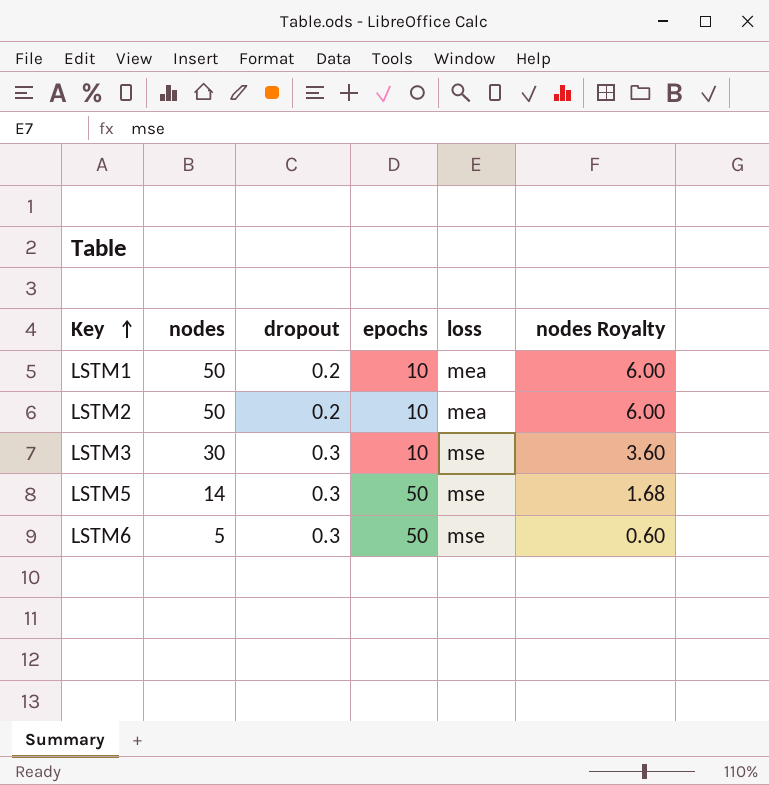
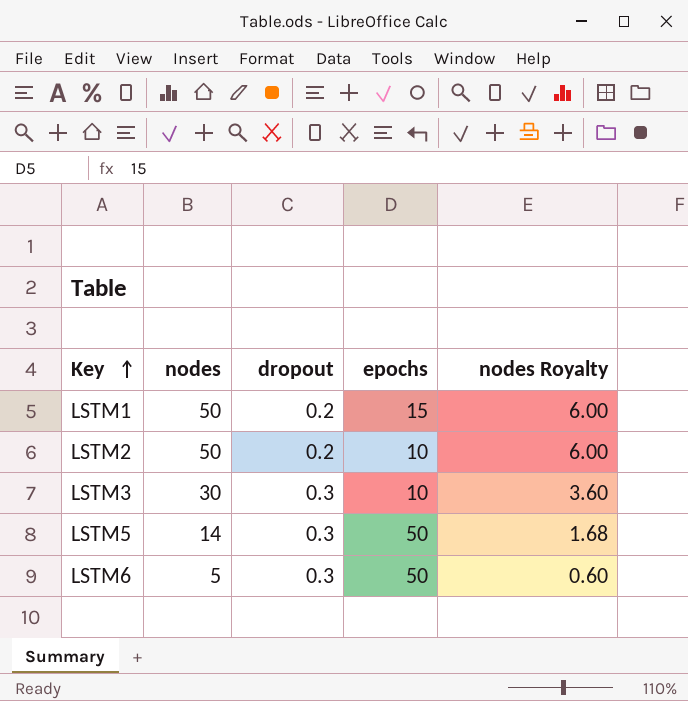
column loss | position: 5 -> none
LSTM1 | epochs: 10 -> 15

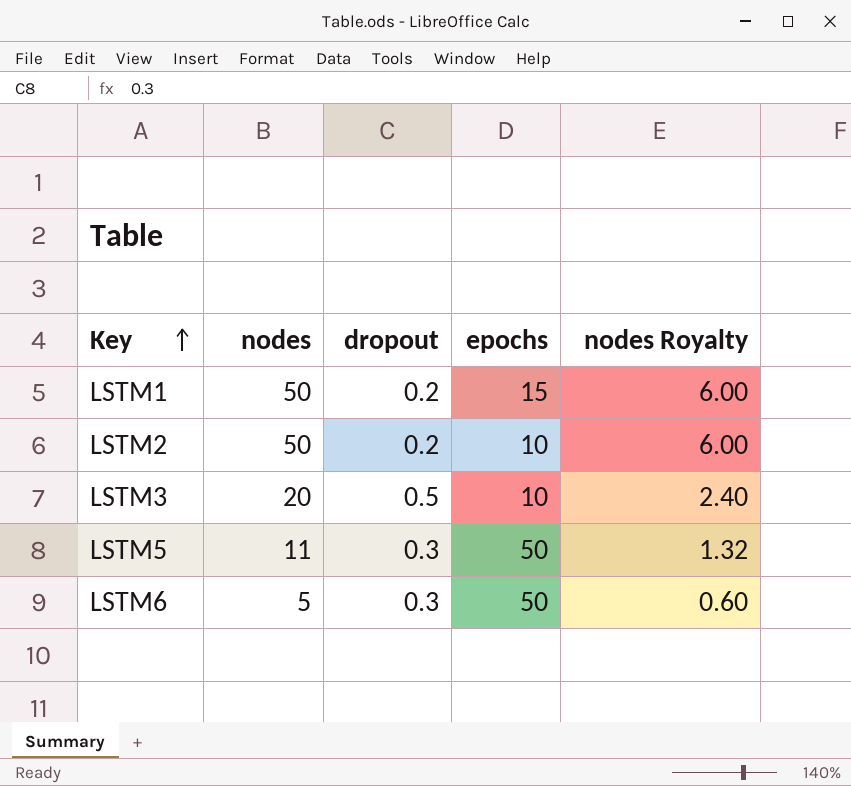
LSTM3 | nodes: 30 -> 20
LSTM3 | dropout: 0.3 -> 0.5
LSTM3 | nodes Royalty: 3.60 -> 2.40
LSTM5 | nodes: 14 -> 11
LSTM5 | nodes Royalty: 1.68 -> 1.32

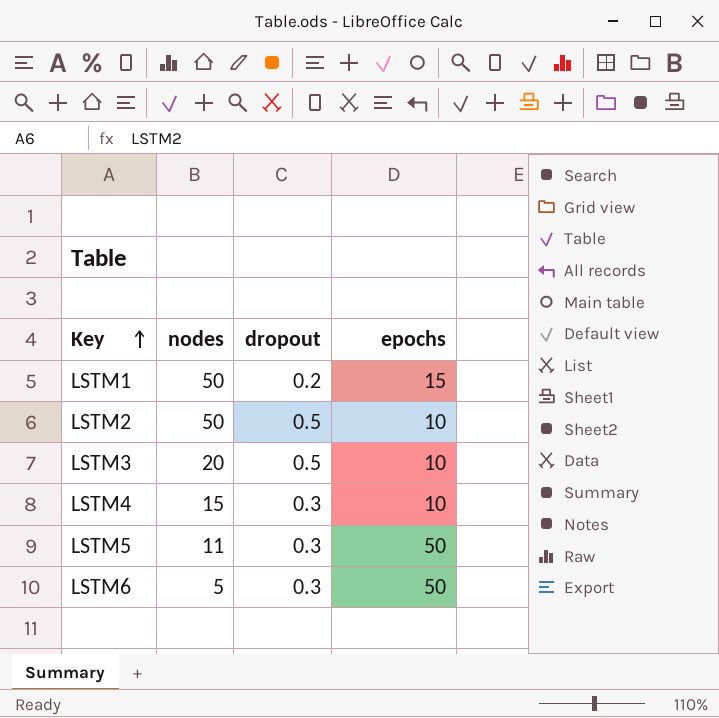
column nodes Royalty | formula: [nodes] * 0.12 -> none
LSTM2 | dropout: 0.2 -> 0.5
row LSTM4: none -> 15 | 0.3 | 10

